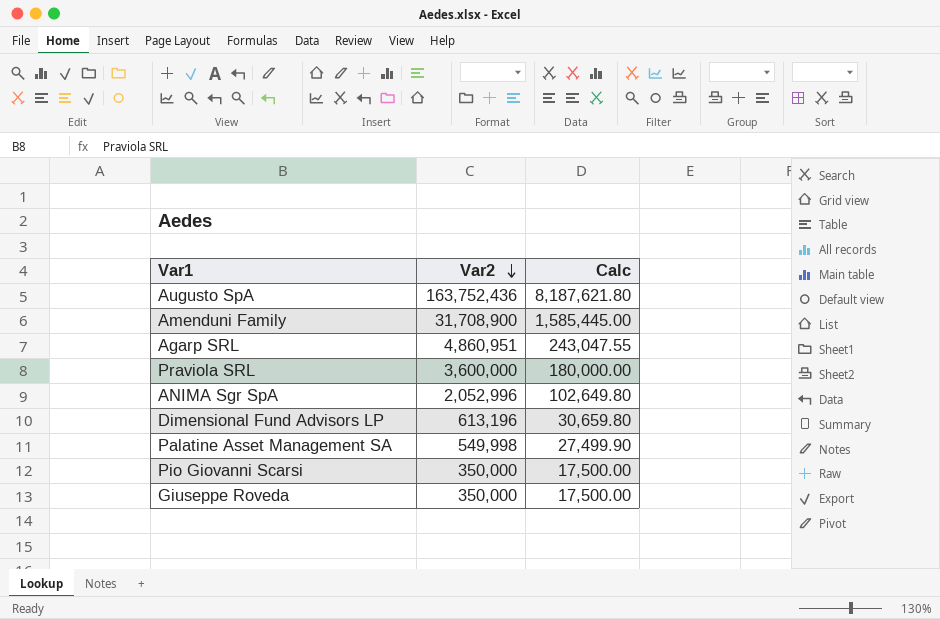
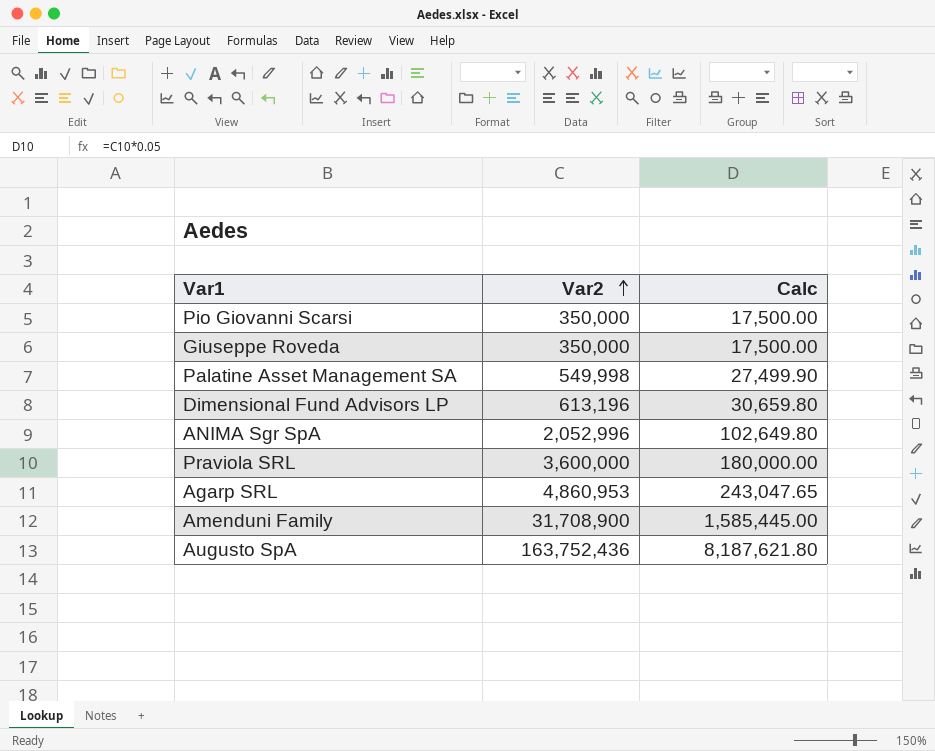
row order: Var2 descending -> Var2 ascending
Agarp SRL | Var2: 4,860,951 -> 4,860,953
Agarp SRL | Calc: 243,047.55 -> 243,047.65

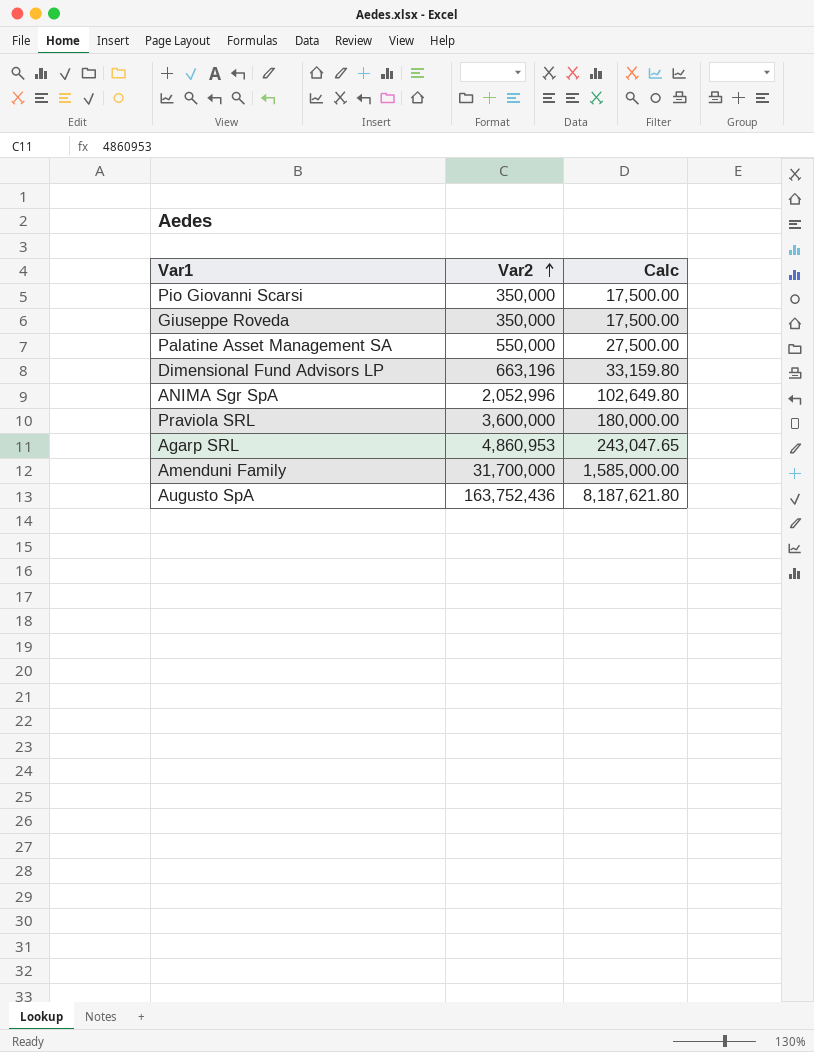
Palatine Asset Management SA | Var2: 549,998 -> 550,000
Palatine Asset Management SA | Calc: 27,499.90 -> 27,500.00
Dimensional Fund Advisors LP | Var2: 613,196 -> 663,196
Dimensional Fund Advisors LP | Calc: 30,659.80 -> 33,159.80
Amenduni Family | Var2: 31,708,900 -> 31,700,000
Amenduni Family | Calc: 1,585,445.00 -> 1,585,000.00

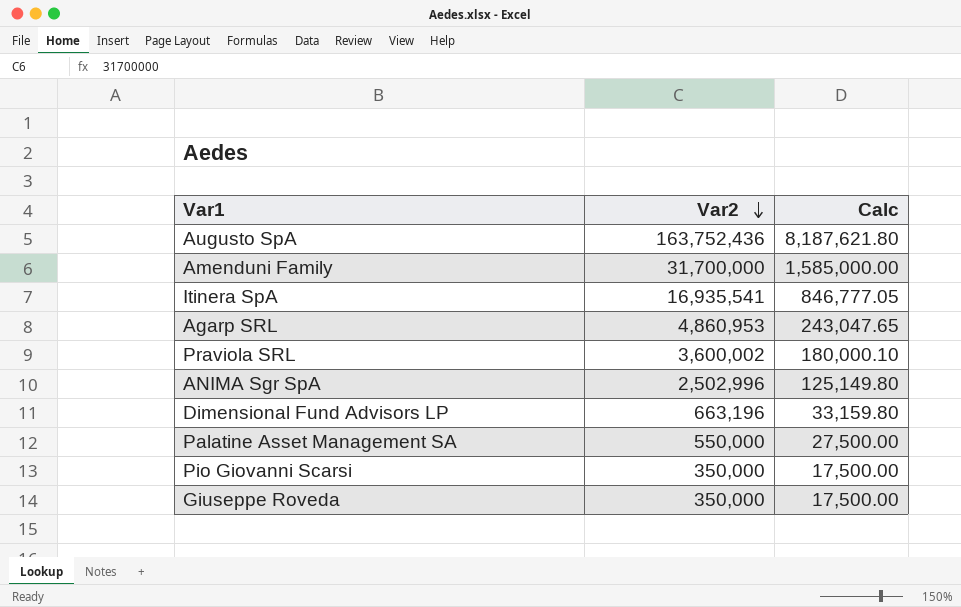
row order: Var2 ascending -> Var2 descending
row Itinera SpA: none -> 16,935,541 | 846,777.05
Praviola SRL | Var2: 3,600,000 -> 3,600,002
Praviola SRL | Calc: 180,000.00 -> 180,000.10
ANIMA Sgr SpA | Var2: 2,052,996 -> 2,502,996
ANIMA Sgr SpA | Calc: 102,649.80 -> 125,149.80

